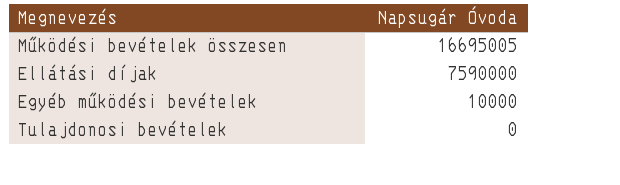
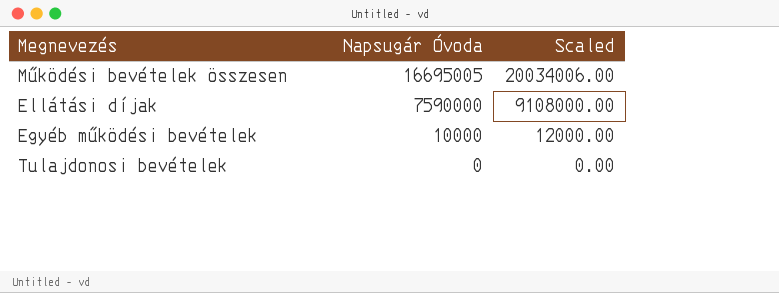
column Scaled | formula: none -> [Napsugár Óvoda] * 1.2

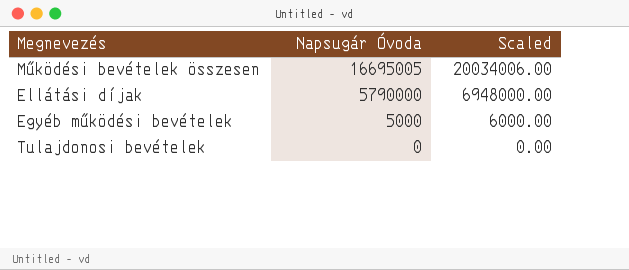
Ellátási díjak | Napsugár Óvoda: 7590000 -> 5790000
Ellátási díjak | Scaled: 9108000.00 -> 6948000.00
Egyéb működési bevételek | Napsugár Óvoda: 10000 -> 5000
Egyéb működési bevételek | Scaled: 12000.00 -> 6000.00

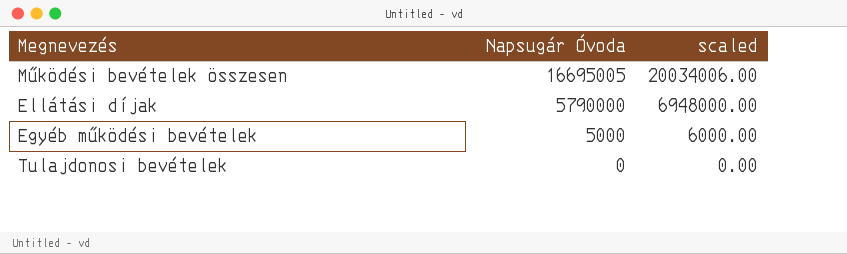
column name: Scaled -> scaled

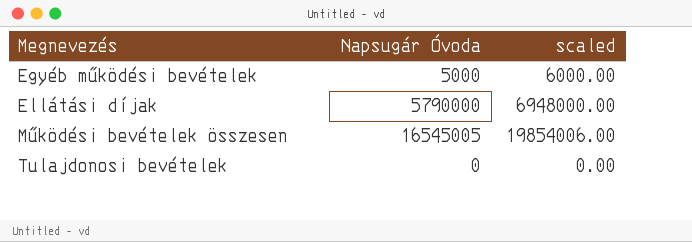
row order: Napsugár Óvoda descending -> Megnevezés ascending
Működési bevételek összesen | Napsugár Óvoda: 16695005 -> 16545005
Működési bevételek összesen | scaled: 20034006.00 -> 19854006.00

